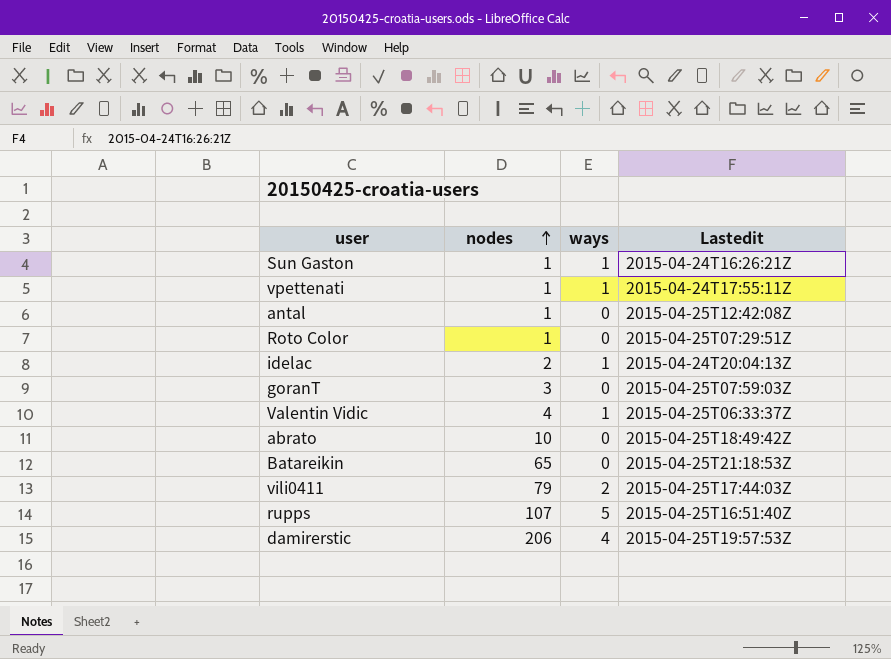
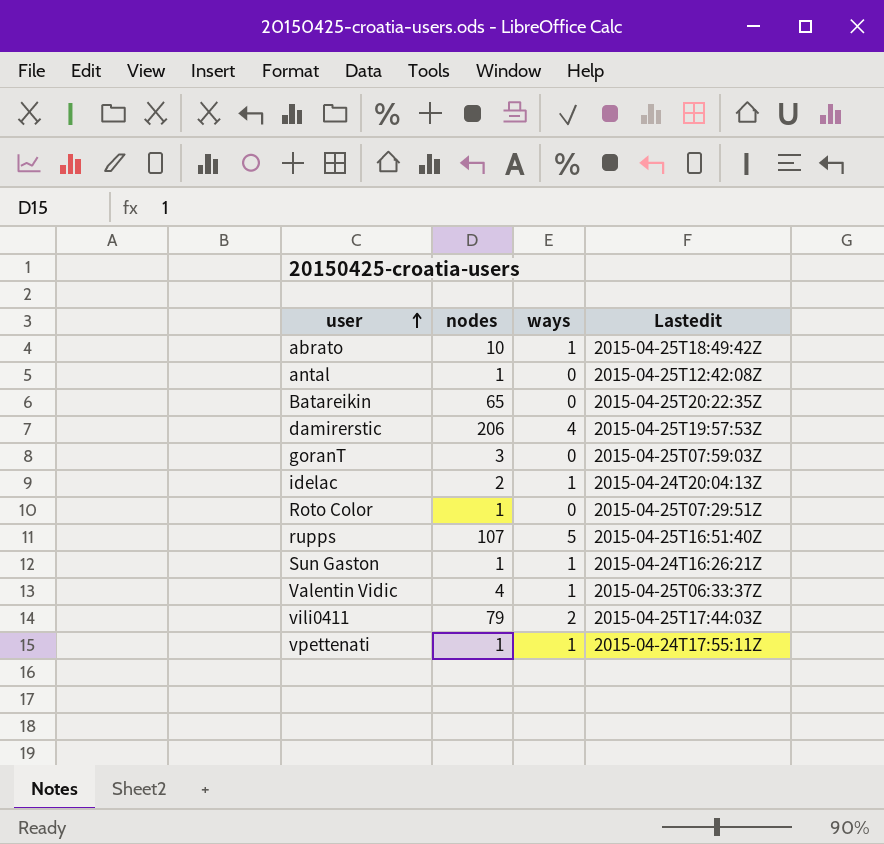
row order: nodes ascending -> user ascending
abrato | ways: 0 -> 1
Batareikin | Lastedit: 2015-04-25T21:18:53Z -> 2015-04-25T20:22:35Z

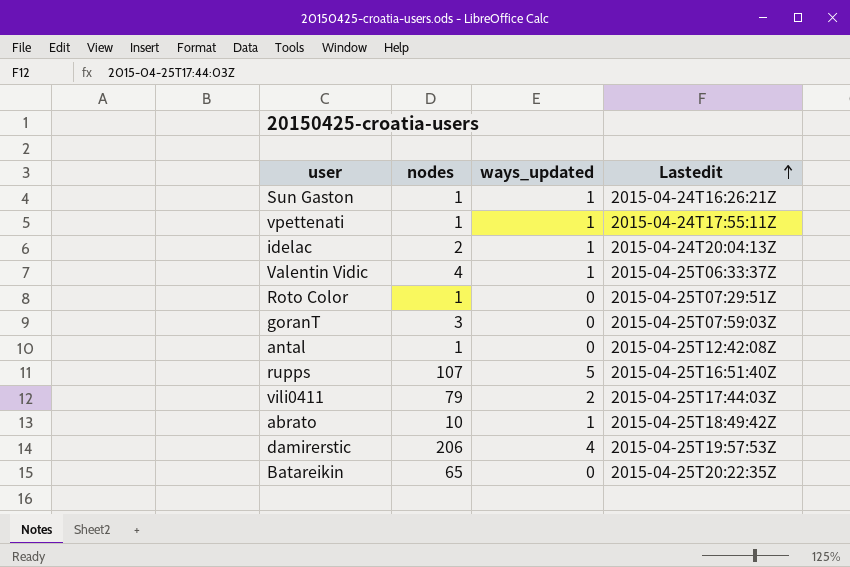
row order: user ascending -> Lastedit ascending
column name: ways -> ways_updated

